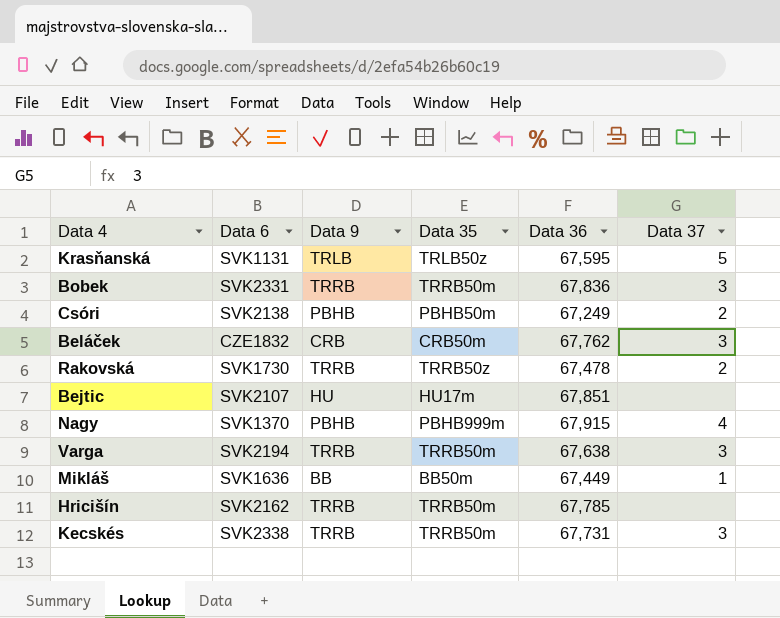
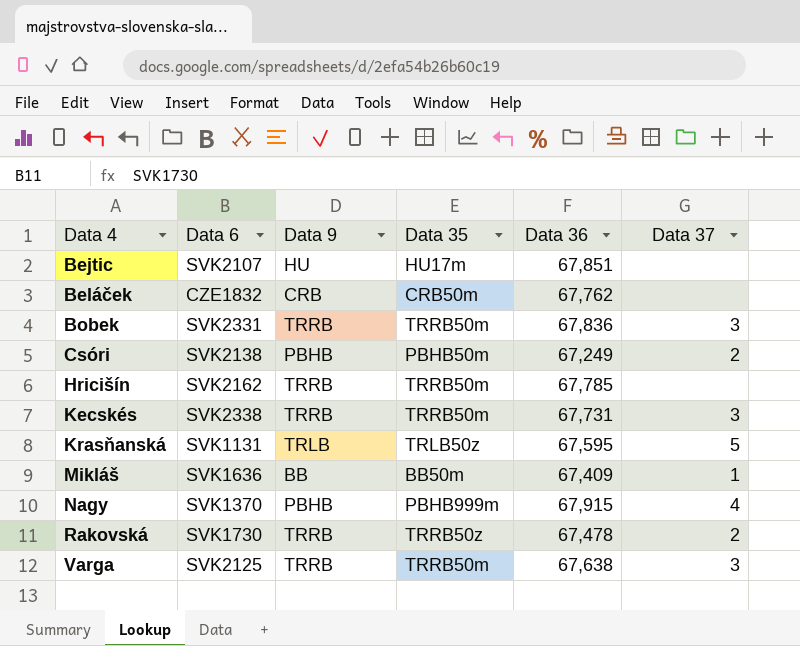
row order: none -> Data 4 ascending
Beláček | Data 37: 3 -> none
Mikláš | Data 36: 67,449 -> 67,409
Varga | Data 6: SVK2194 -> SVK2125

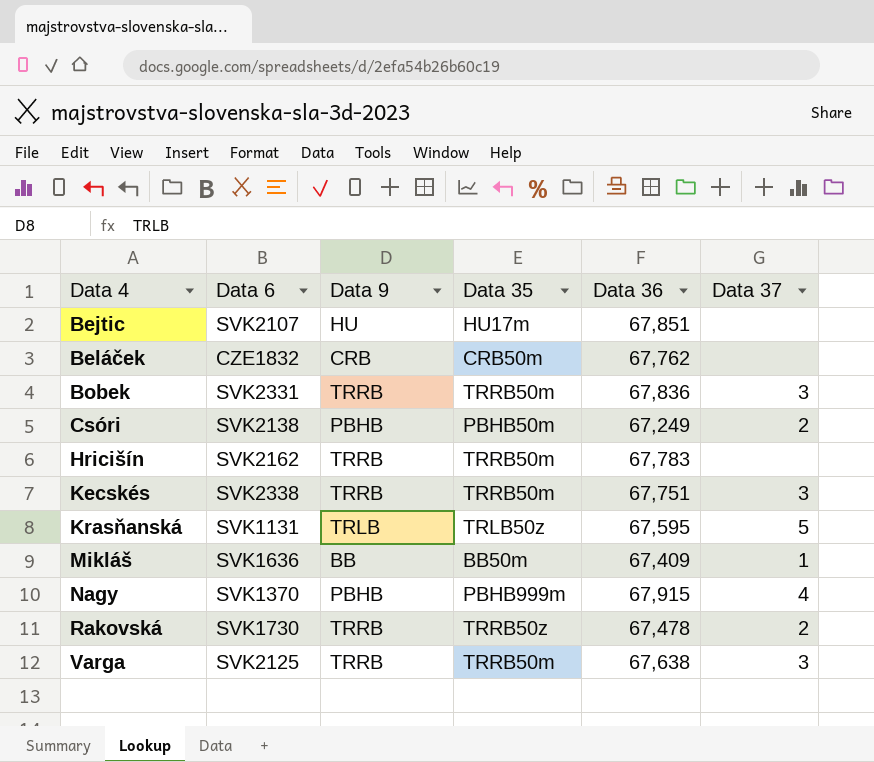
Hricišín | Data 36: 67,785 -> 67,783
Kecskés | Data 36: 67,731 -> 67,751

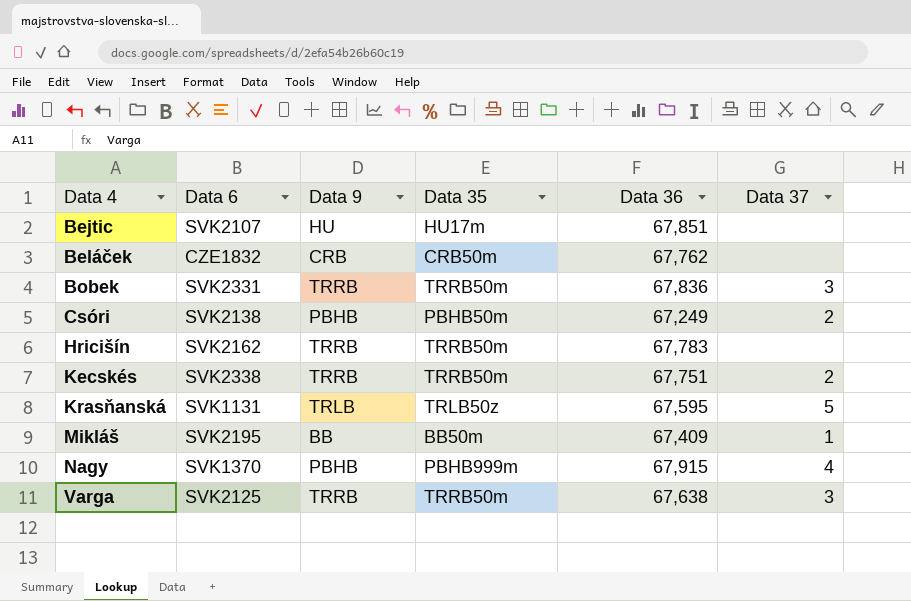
row Rakovská: SVK1730 | TRRB | TRRB50z | 67,478 | 2 -> none
Kecskés | Data 37: 3 -> 2
Mikláš | Data 6: SVK1636 -> SVK2195

